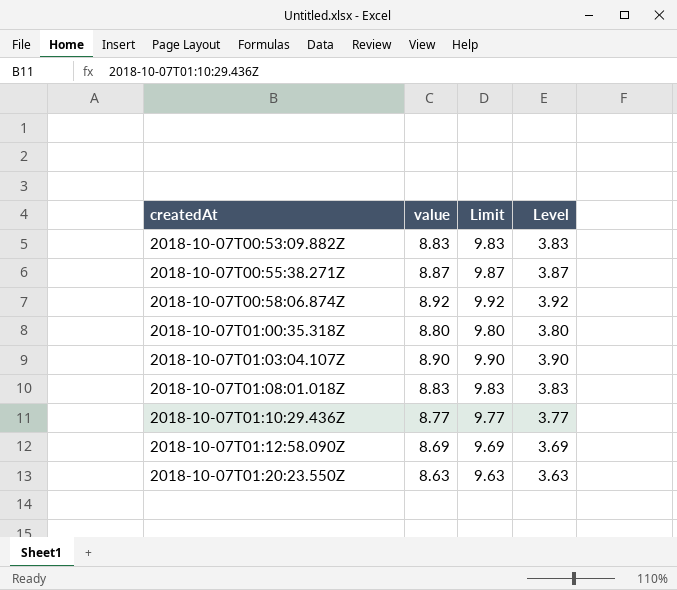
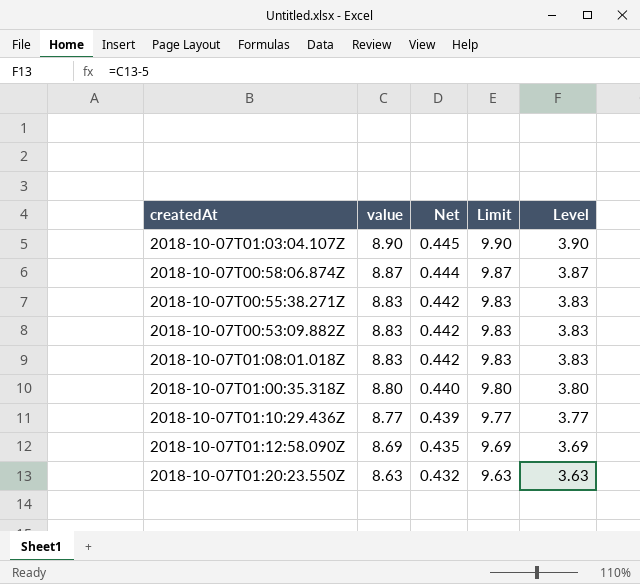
row order: createdAt ascending -> value descending
column Net | formula: none -> [value] * 0.05
2018-10-07T00:58:06.874Z | value: 8.92 -> 8.87
2018-10-07T00:58:06.874Z | Limit: 9.92 -> 9.87
2018-10-07T00:58:06.874Z | Level: 3.92 -> 3.87
2018-10-07T00:55:38.271Z | value: 8.87 -> 8.83
2018-10-07T00:55:38.271Z | Limit: 9.87 -> 9.83
2018-10-07T00:55:38.271Z | Level: 3.87 -> 3.83

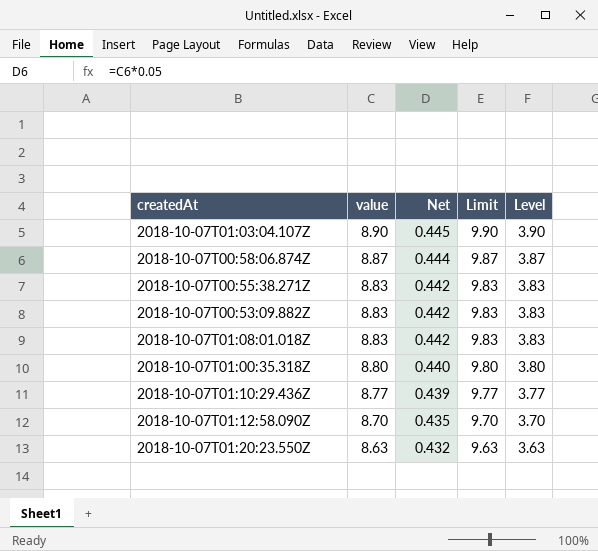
2018-10-07T01:12:58.090Z | value: 8.69 -> 8.70
2018-10-07T01:12:58.090Z | Limit: 9.69 -> 9.70
2018-10-07T01:12:58.090Z | Level: 3.69 -> 3.70

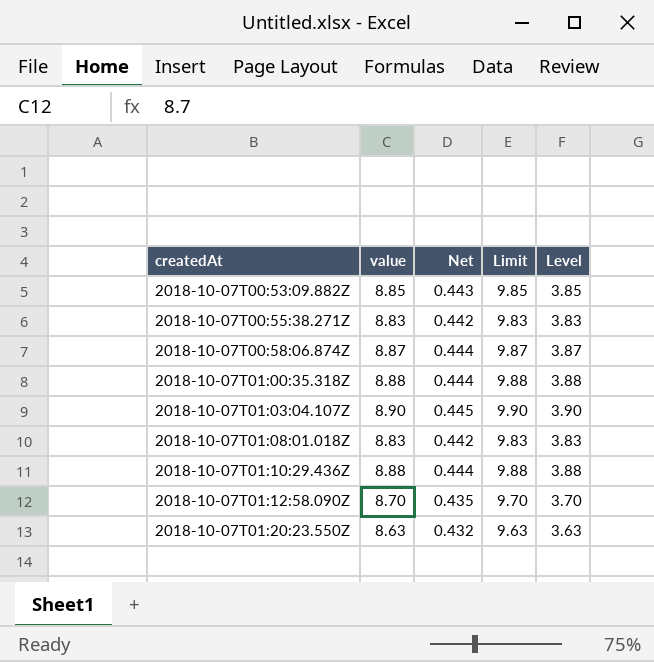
row order: value descending -> createdAt ascending
2018-10-07T00:53:09.882Z | value: 8.83 -> 8.85
2018-10-07T00:53:09.882Z | Net: 0.442 -> 0.443
2018-10-07T00:53:09.882Z | Limit: 9.83 -> 9.85
2018-10-07T00:53:09.882Z | Level: 3.83 -> 3.85
2018-10-07T01:00:35.318Z | value: 8.80 -> 8.88
2018-10-07T01:00:35.318Z | Net: 0.440 -> 0.444
2018-10-07T01:00:35.318Z | Limit: 9.80 -> 9.88
2018-10-07T01:00:35.318Z | Level: 3.80 -> 3.88
2018-10-07T01:10:29.436Z | value: 8.77 -> 8.88
2018-10-07T01:10:29.436Z | Net: 0.439 -> 0.444
2018-10-07T01:10:29.436Z | Limit: 9.77 -> 9.88
2018-10-07T01:10:29.436Z | Level: 3.77 -> 3.88

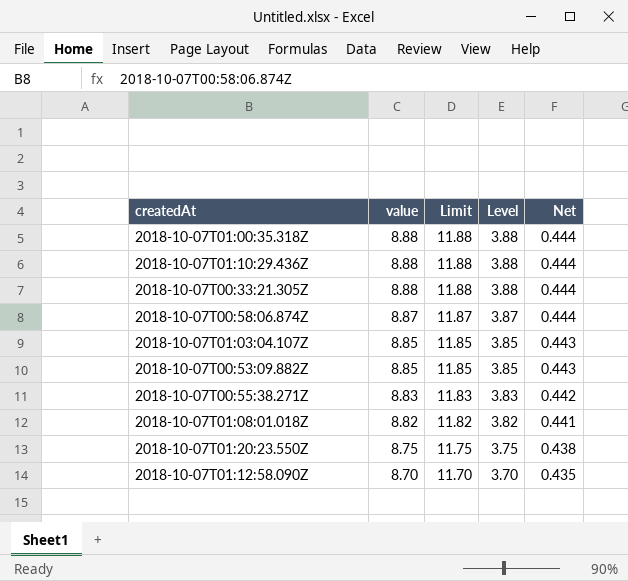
row order: createdAt ascending -> value descending
column Limit | formula: [value] + 1 -> [value] + 3
column Net | position: 3 -> 5
row 2018-10-07T00:33:21.305Z: none -> 8.88 | 11.88 | 3.88 | 0.444
2018-10-07T01:03:04.107Z | value: 8.90 -> 8.85
2018-10-07T01:03:04.107Z | Level: 3.90 -> 3.85
2018-10-07T01:03:04.107Z | Net: 0.445 -> 0.443
2018-10-07T01:08:01.018Z | value: 8.83 -> 8.82
2018-10-07T01:08:01.018Z | Level: 3.83 -> 3.82
2018-10-07T01:08:01.018Z | Net: 0.442 -> 0.441
2018-10-07T01:20:23.550Z | value: 8.63 -> 8.75
2018-10-07T01:20:23.550Z | Level: 3.63 -> 3.75
2018-10-07T01:20:23.550Z | Net: 0.432 -> 0.438

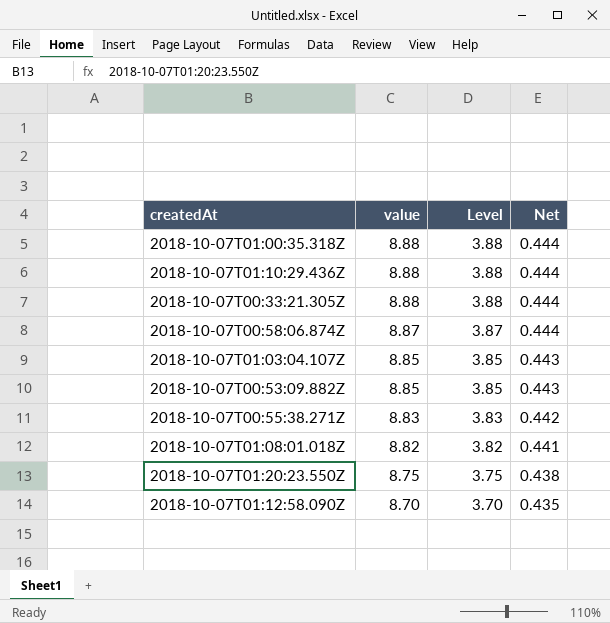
column Limit | formula: [value] + 3 -> none

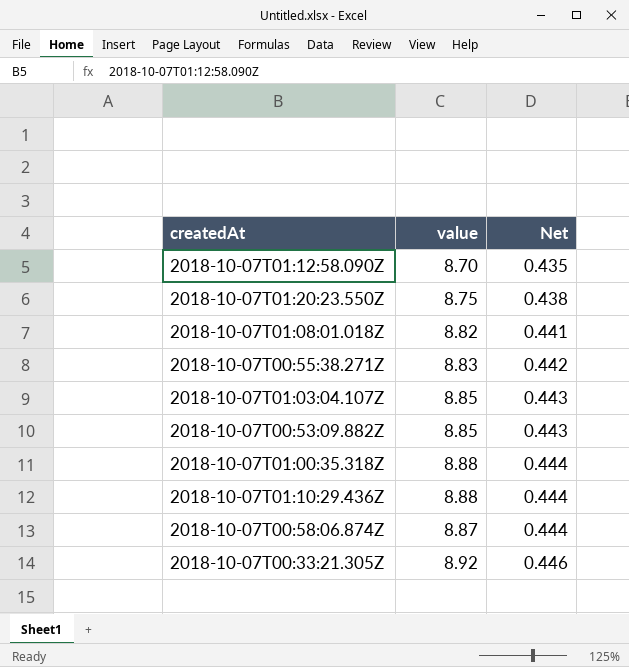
row order: value descending -> Net ascending
column Level | formula: [value] - 5 -> none
2018-10-07T00:33:21.305Z | value: 8.88 -> 8.92
2018-10-07T00:33:21.305Z | Net: 0.444 -> 0.446

